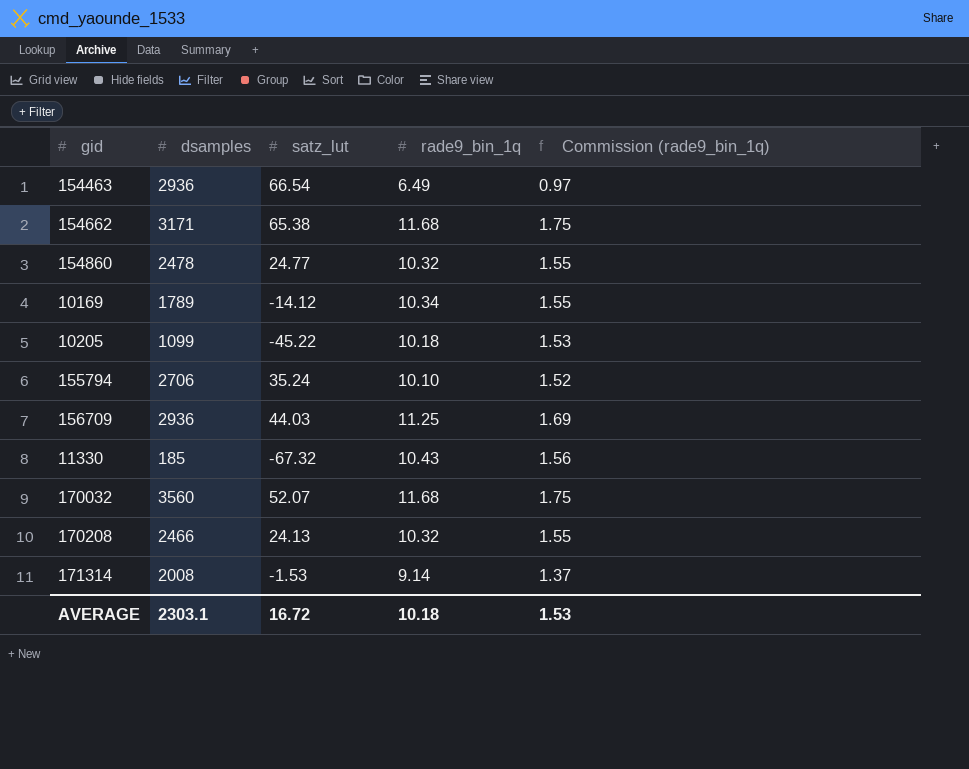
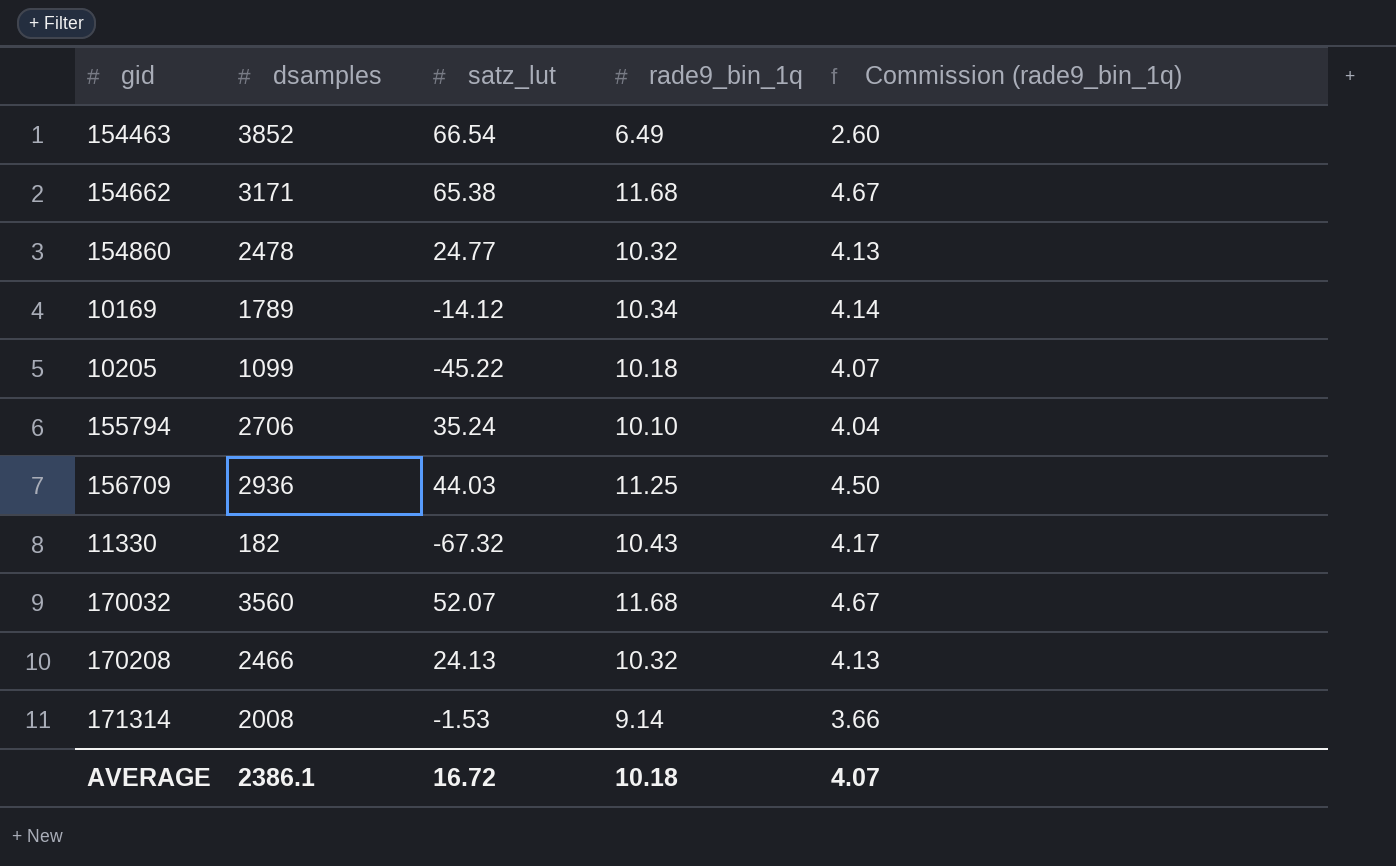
column Commission (rade9_bin_1q) | formula: [rade9_bin_1q] * 0.15 -> [rade9_bin_1q] * 0.4
154463 | dsamples: 2936 -> 3852
11330 | dsamples: 185 -> 182
AVERAGE | dsamples: 2303.1 -> 2386.1
AVERAGE | Commission (rade9_bin_1q): 1.53 -> 4.07

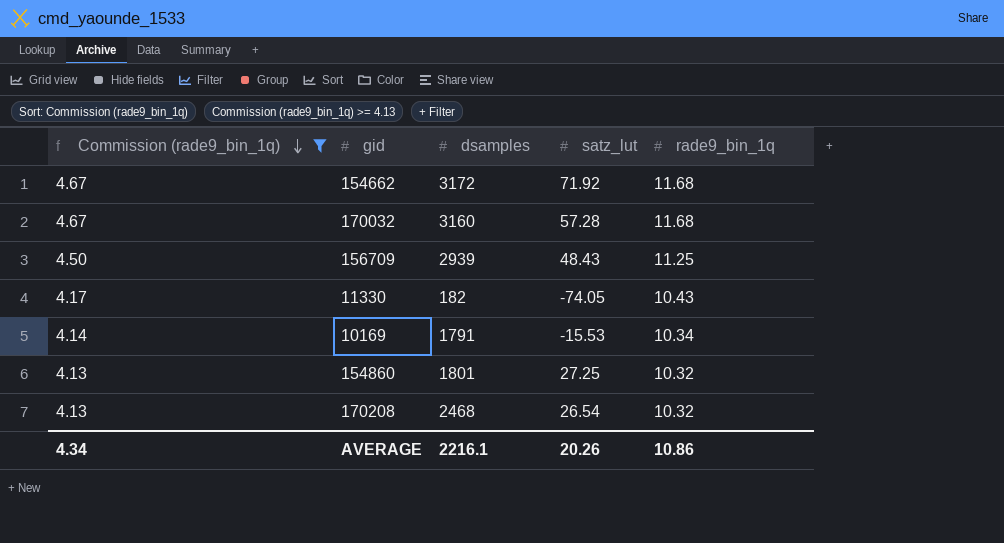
filter: none -> Commission (rade9_bin_1q) >= 4.13
row order: none -> Commission (rade9_bin_1q) descending
column Commission (rade9_bin_1q) | position: 5 -> 1
154662 | dsamples: 3171 -> 3172
154662 | satz_lut: 65.38 -> 71.92
170032 | dsamples: 3560 -> 3160
170032 | satz_lut: 52.07 -> 57.28
156709 | dsamples: 2936 -> 2939
156709 | satz_lut: 44.03 -> 48.43
11330 | satz_lut: -67.32 -> -74.05
10169 | dsamples: 1789 -> 1791
10169 | satz_lut: -14.12 -> -15.53
154860 | dsamples: 2478 -> 1801
154860 | satz_lut: 24.77 -> 27.25
170208 | dsamples: 2466 -> 2468
170208 | satz_lut: 24.13 -> 26.54
AVERAGE | Commission (rade9_bin_1q): 4.07 -> 4.34
AVERAGE | dsamples: 2386.1 -> 2216.1
AVERAGE | satz_lut: 16.72 -> 20.26
AVERAGE | rade9_bin_1q: 10.18 -> 10.86

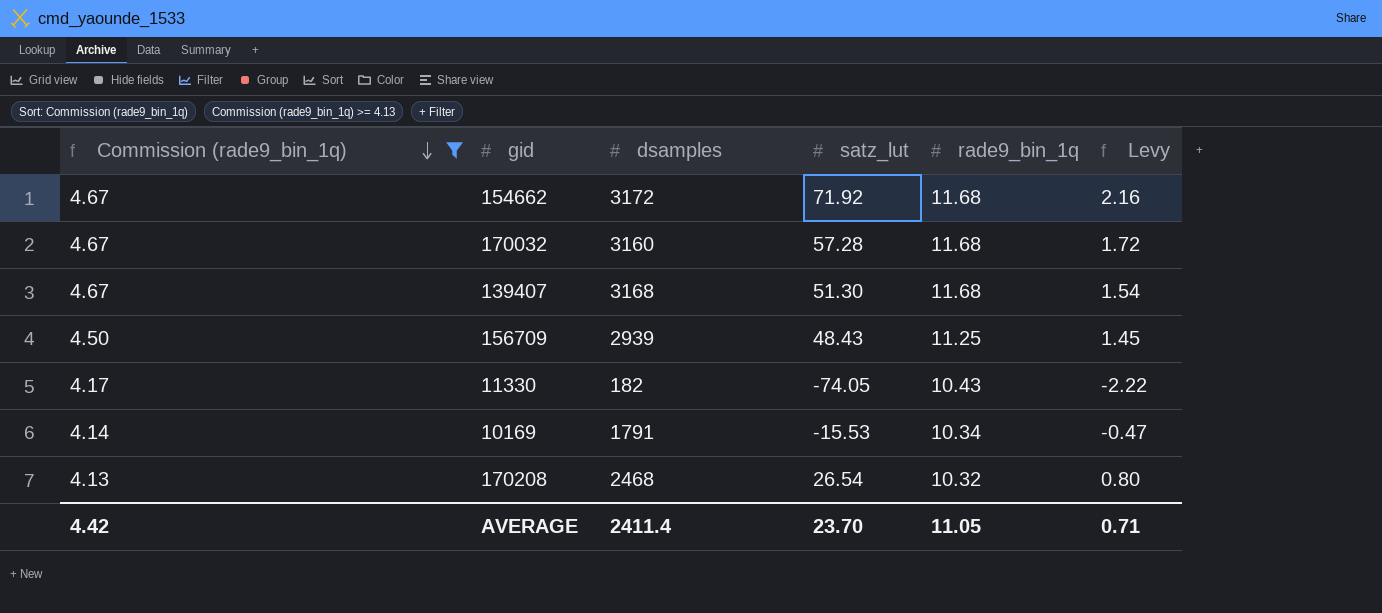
column Levy | formula: none -> [satz_lut] * 0.03
row 154860: 4.13 | 1801 | 27.25 | 10.32 -> none
row 139407: none -> 4.67 | 3168 | 51.30 | 11.68 | 1.54
AVERAGE | Commission (rade9_bin_1q): 4.34 -> 4.42
AVERAGE | dsamples: 2216.1 -> 2411.4
AVERAGE | satz_lut: 20.26 -> 23.70
AVERAGE | rade9_bin_1q: 10.86 -> 11.05

